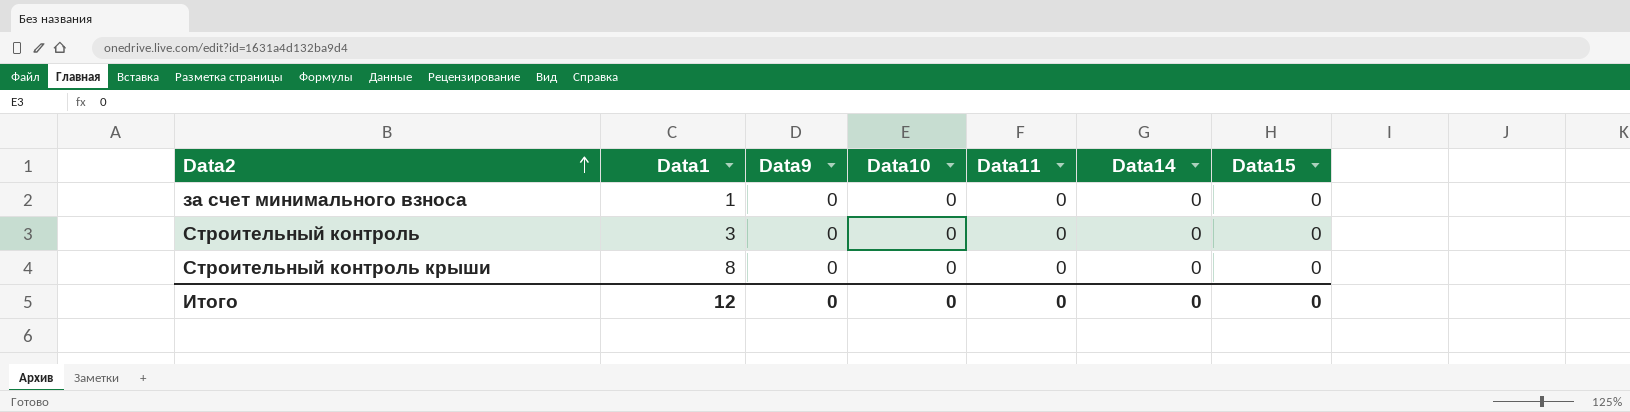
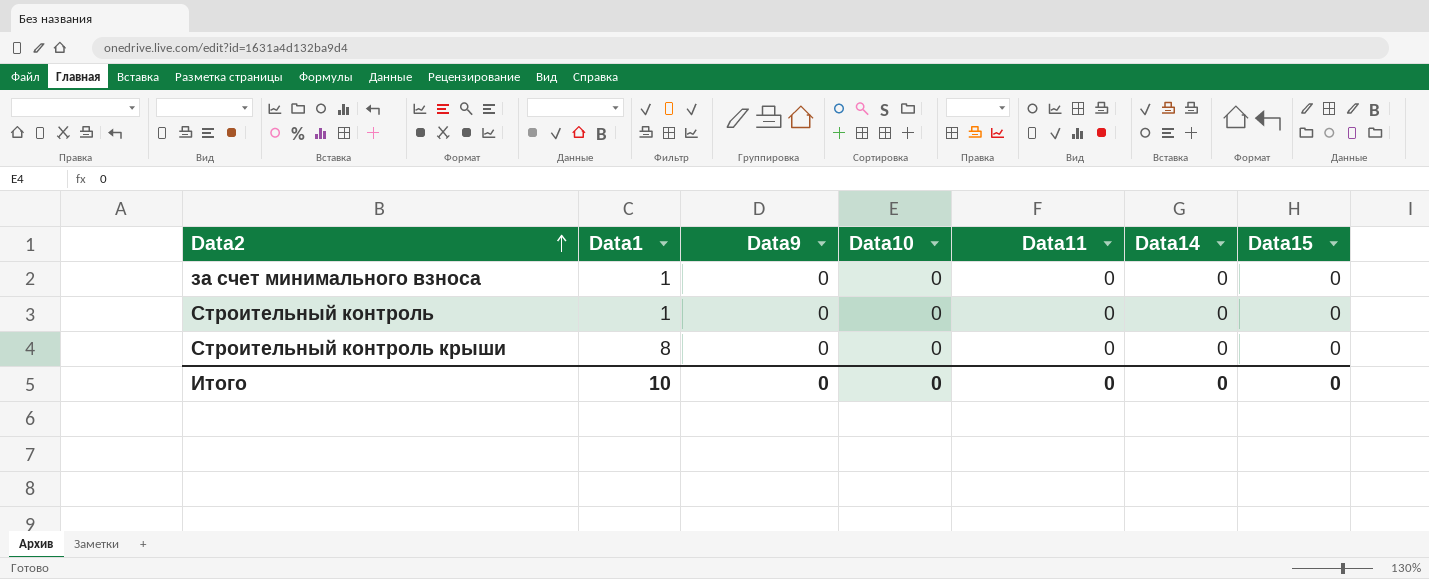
Строительный контроль | Data1: 3 -> 1
Итого | Data1: 12 -> 10

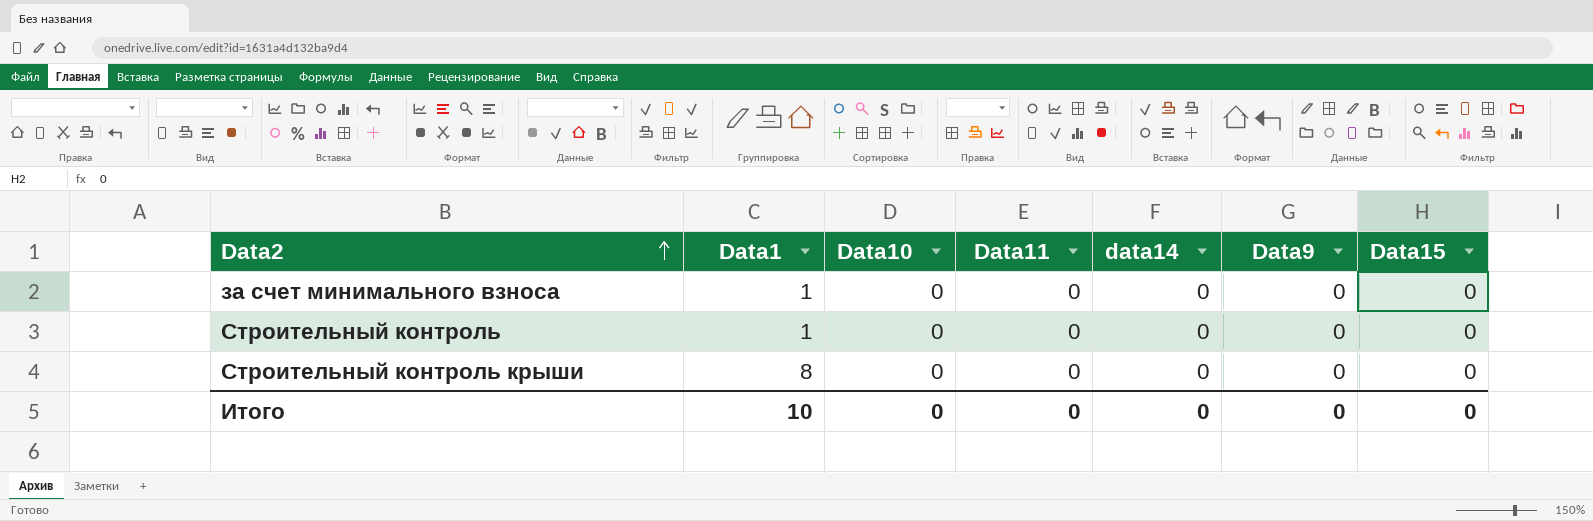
column name: Data14 -> data14
column Data9 | position: 3 -> 6

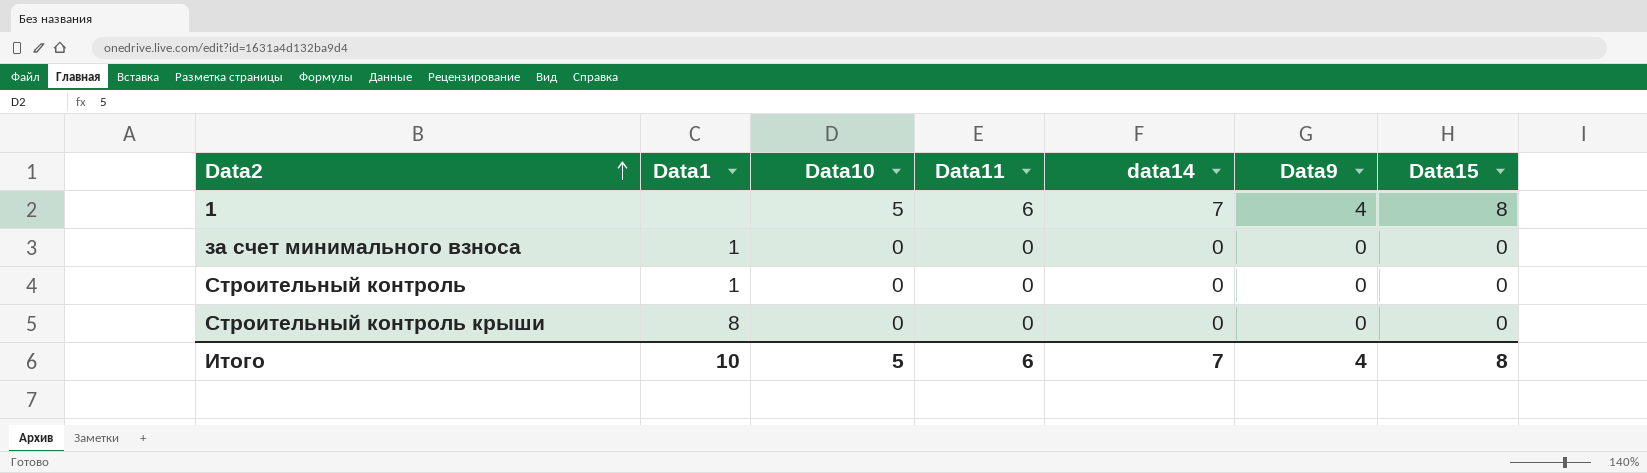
row 1: none -> none | 5 | 6 | 7 | 4 | 8
Итого | Data10: 0 -> 5
Итого | Data11: 0 -> 6
Итого | data14: 0 -> 7
Итого | Data9: 0 -> 4
Итого | Data15: 0 -> 8

